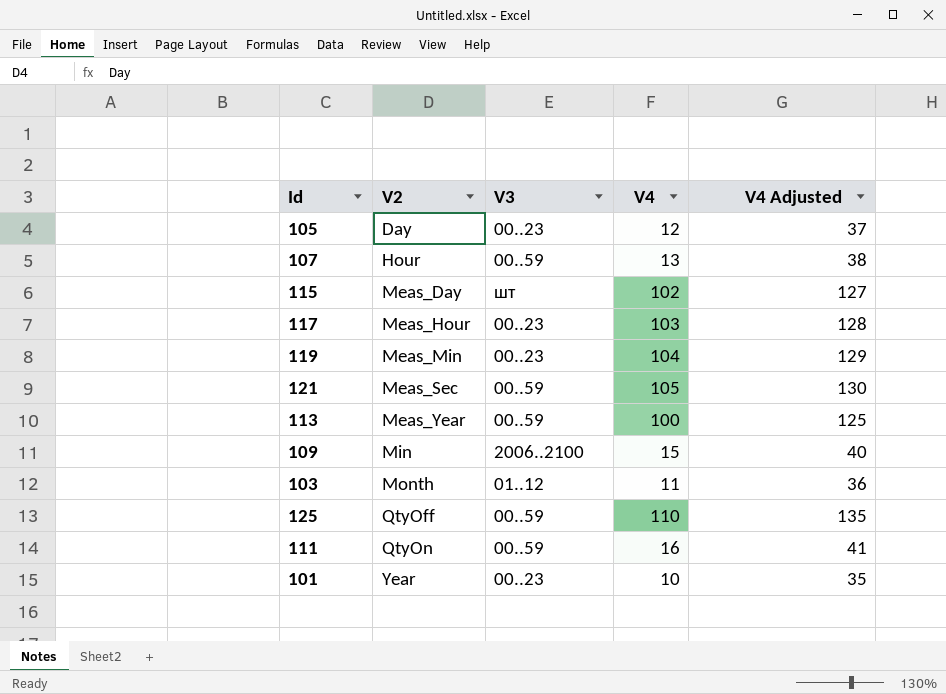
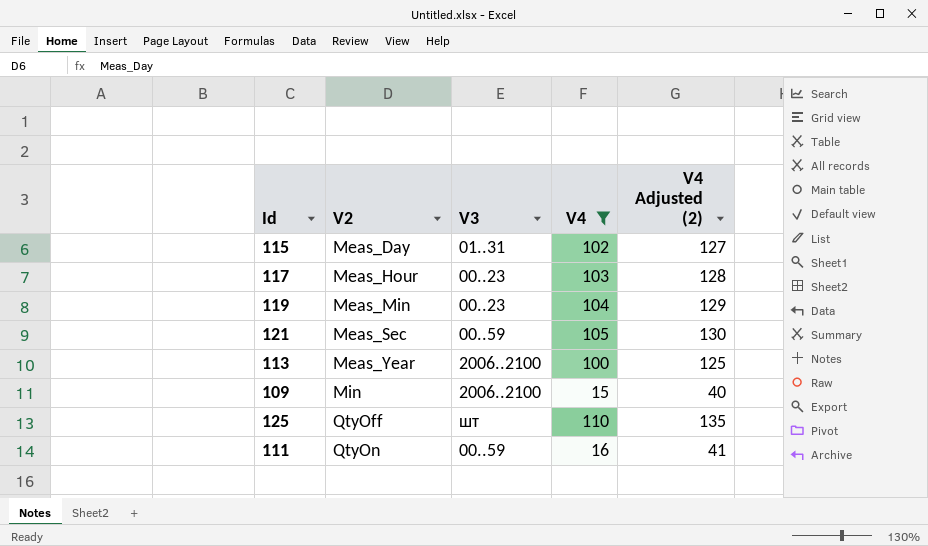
filter: none -> V4 >= 15
column name: V4 Adjusted -> V4 Adjusted (2)
115 | V3: шт -> 01..31
113 | V3: 00..59 -> 2006..2100
125 | V3: 00..59 -> шт

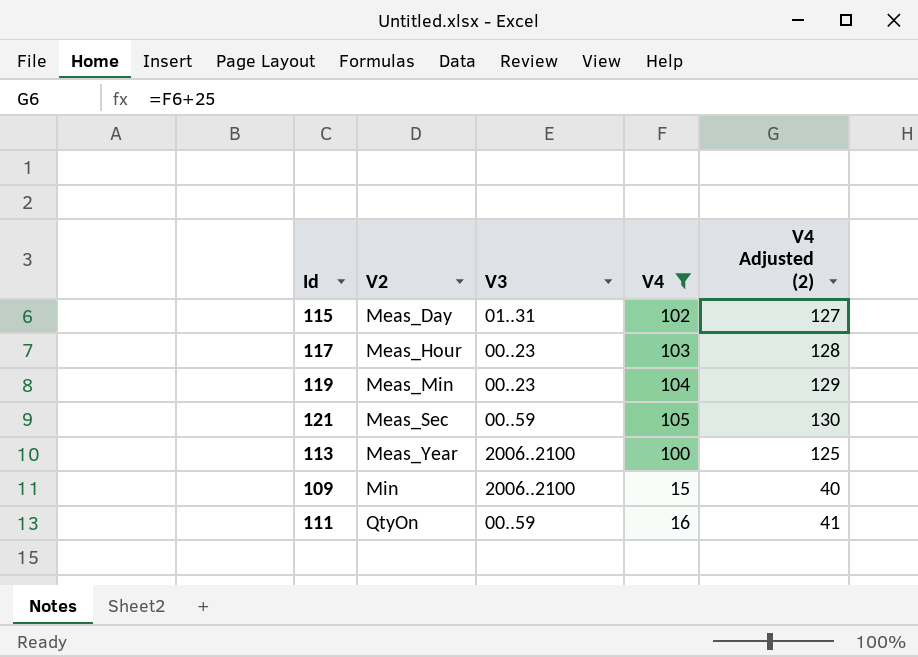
row 125: QtyOff | шт | 110 | 135 -> none

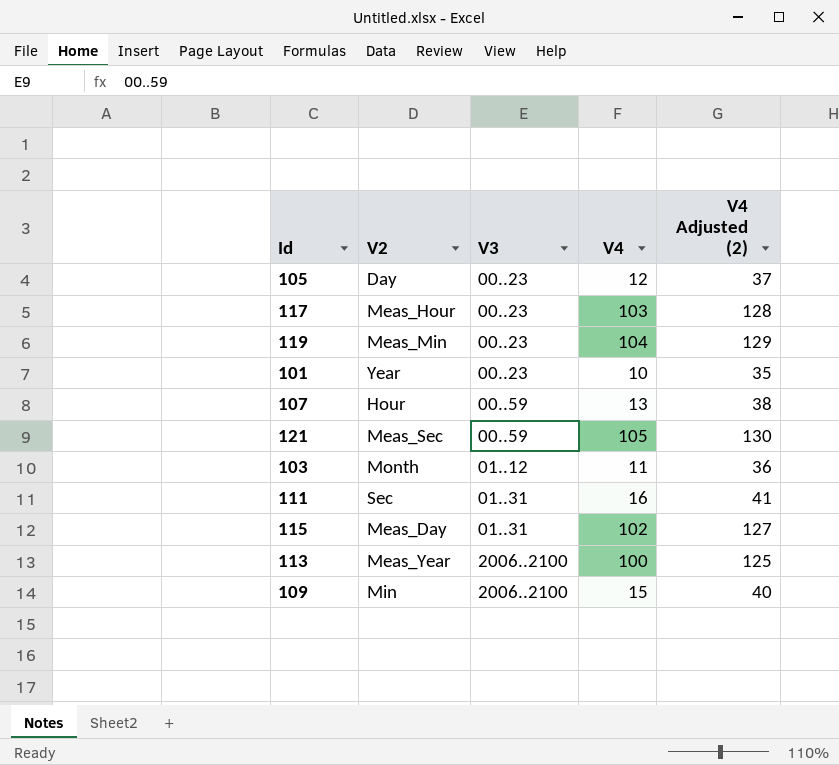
filter: V4 >= 15 -> none
row order: V2 ascending -> V3 ascending
111 | V2: QtyOn -> Sec
111 | V3: 00..59 -> 01..31

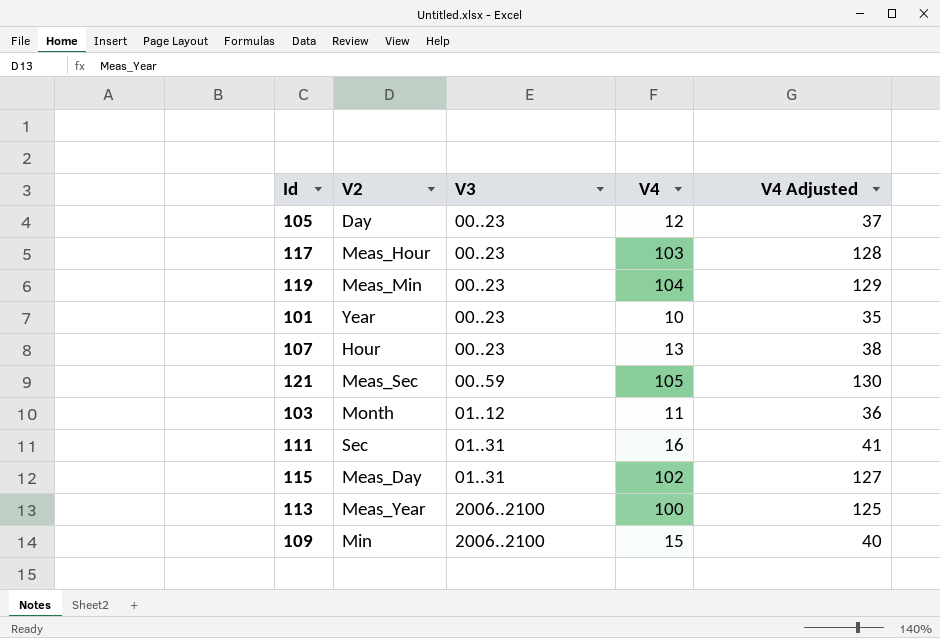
column name: V4 Adjusted (2) -> V4 Adjusted
107 | V3: 00..59 -> 00..23

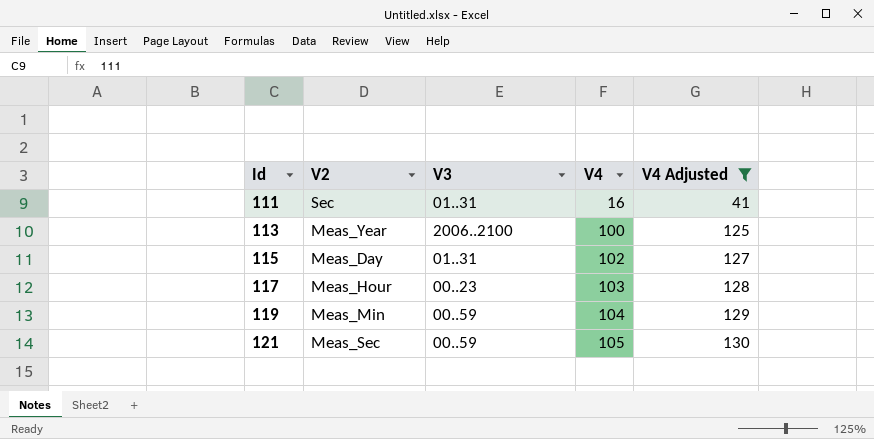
filter: none -> V4 Adjusted >= 41
row order: V3 ascending -> Id ascending
119 | V3: 00..23 -> 00..59

